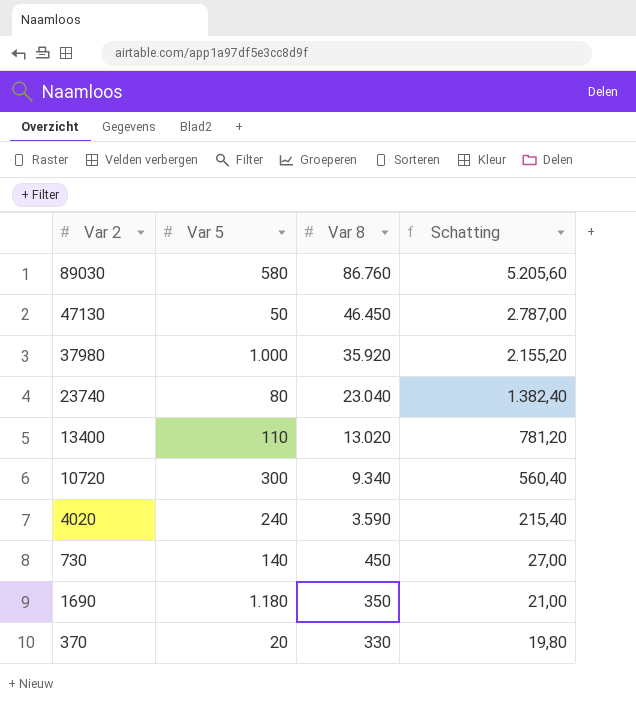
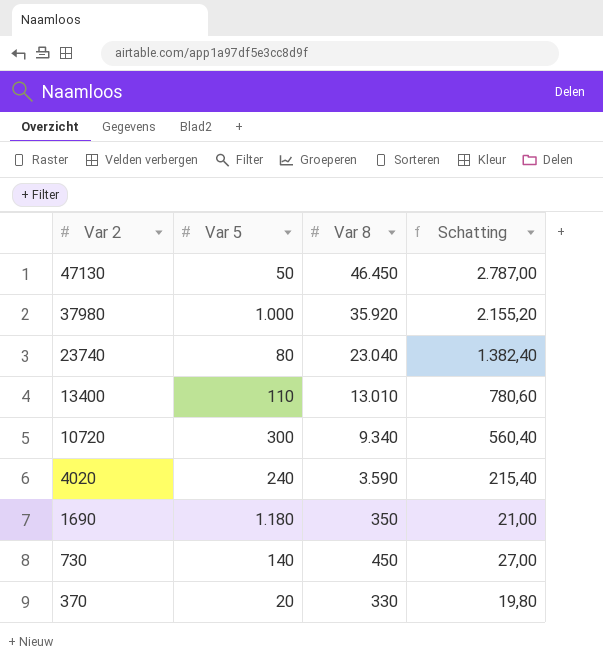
row order: Var 8 descending -> Var 2 descending
row 89030: 580 | 86.760 | 5.205,60 -> none
13400 | Var 8: 13.020 -> 13.010
13400 | Schatting: 781,20 -> 780,60

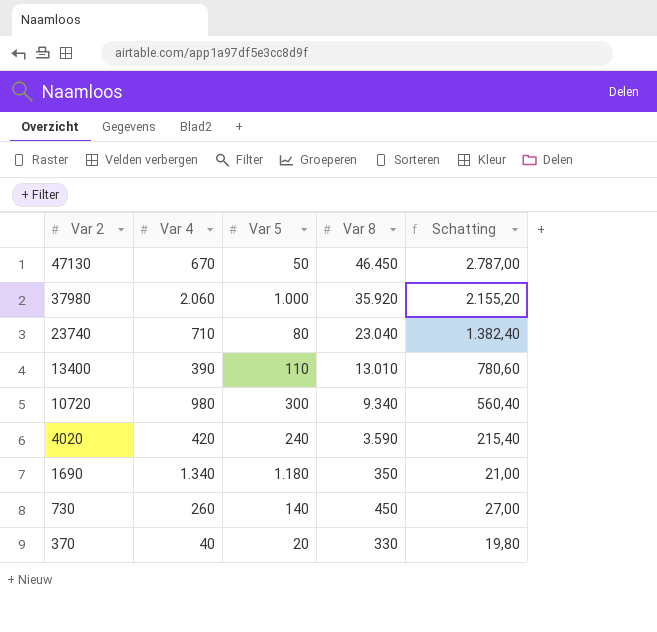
column Var 4 | position: none -> 2

